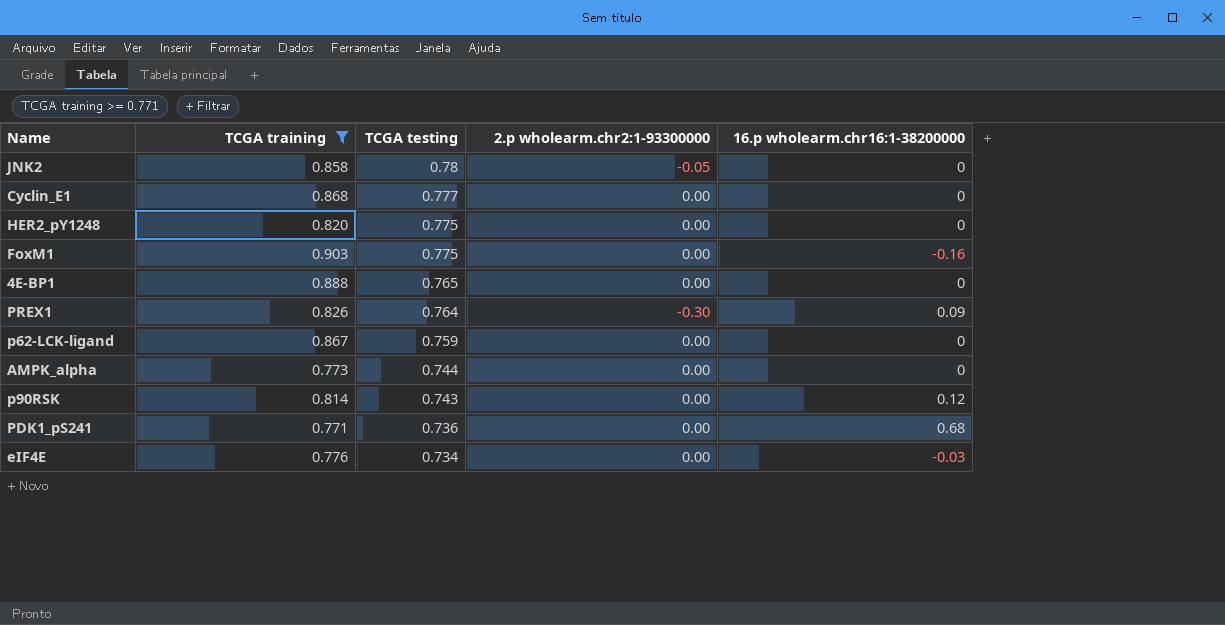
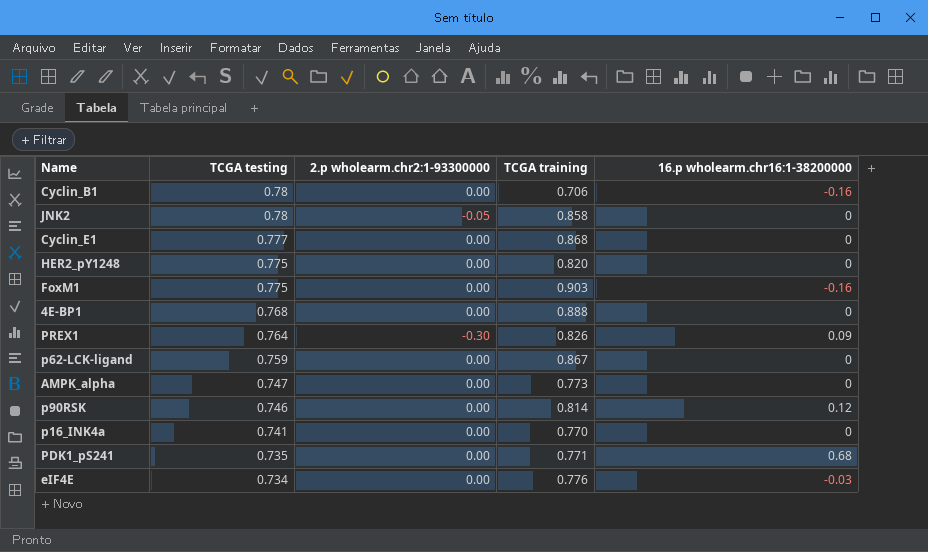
filter: TCGA training >= 0.771 -> none
column TCGA training | position: 2 -> 4
4E-BP1 | TCGA testing: 0.765 -> 0.768
AMPK_alpha | TCGA testing: 0.744 -> 0.747
p90RSK | TCGA testing: 0.743 -> 0.746
PDK1_pS241 | TCGA testing: 0.736 -> 0.735

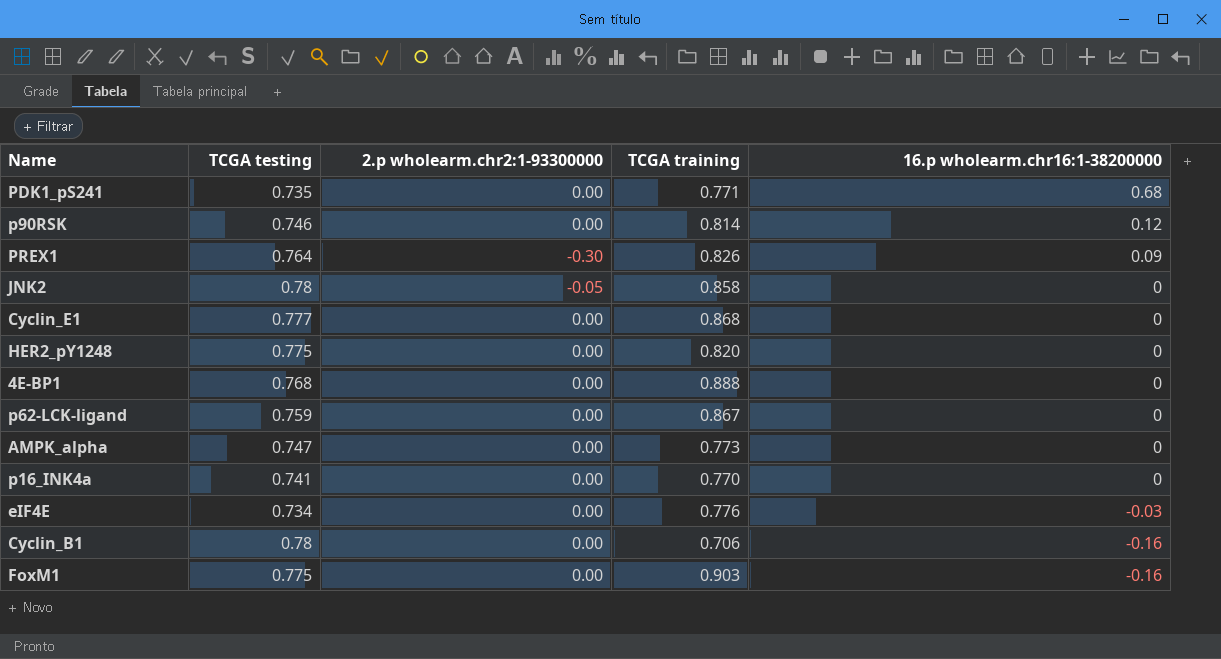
row order: TCGA testing descending -> 16.p wholearm.chr16:1-38200000 descending

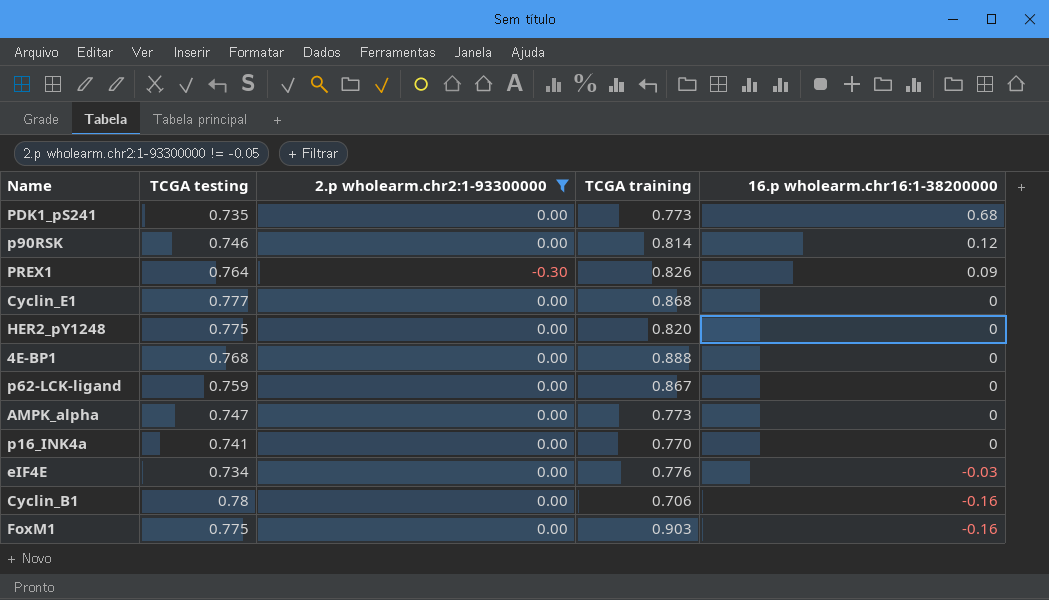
filter: none -> 2.p wholearm.chr2:1-93300000 != -0.05
PDK1_pS241 | TCGA training: 0.771 -> 0.773

